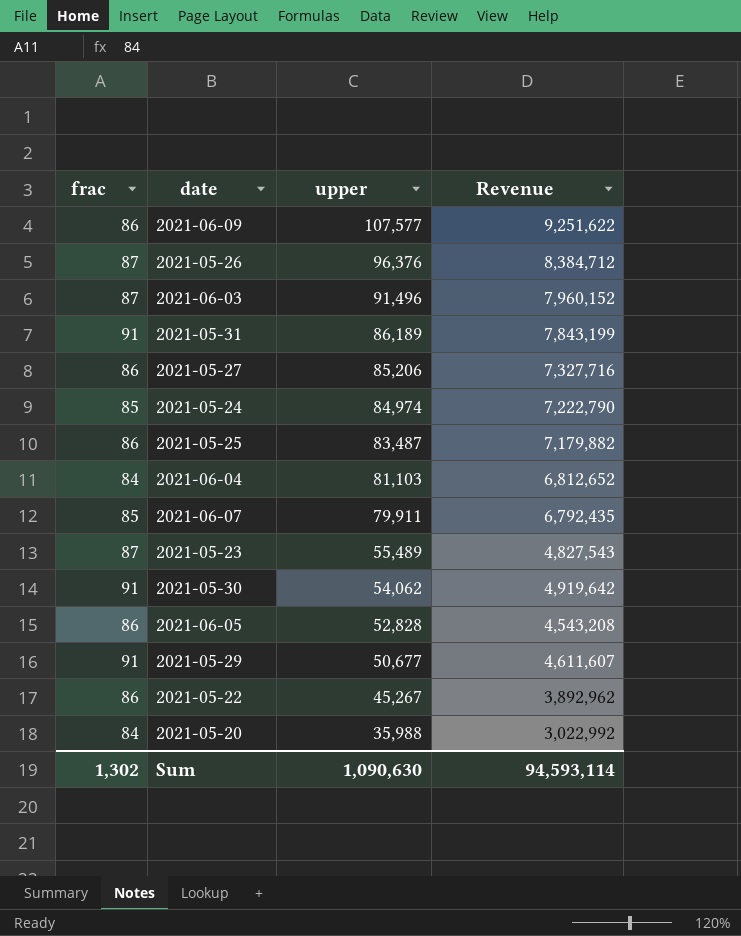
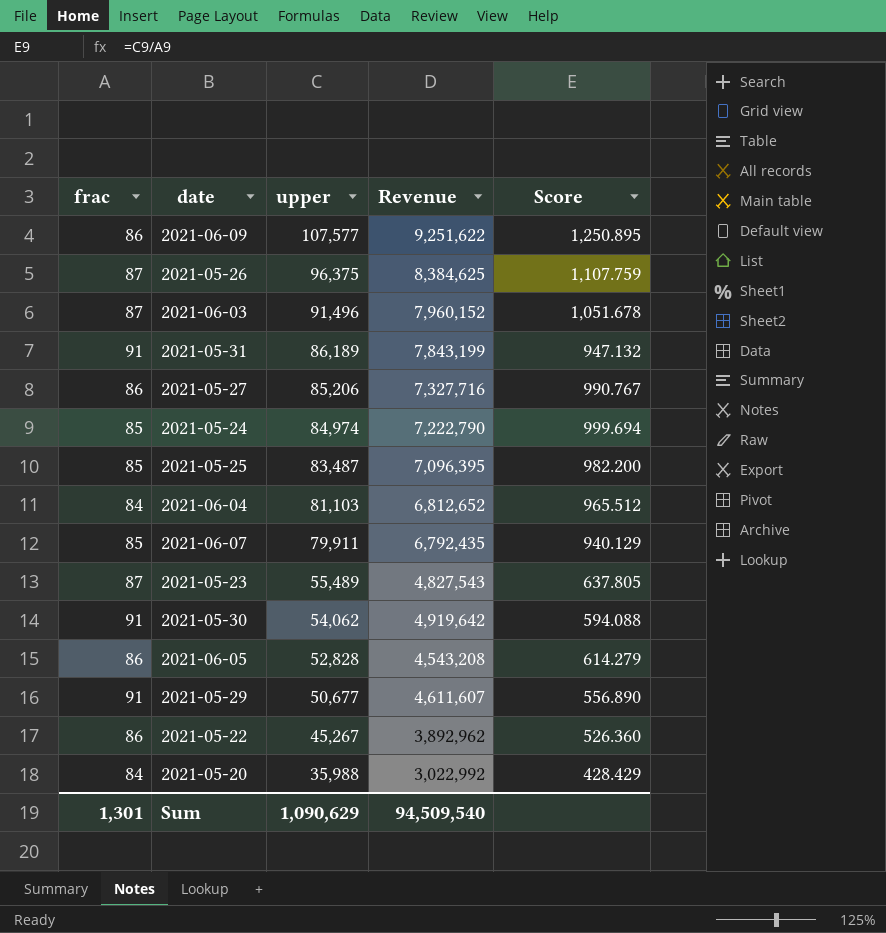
column Score | formula: none -> [upper] / [frac]
2021-05-26 | upper: 96,376 -> 96,375
2021-05-26 | Revenue: 8,384,712 -> 8,384,625
2021-05-25 | frac: 86 -> 85
2021-05-25 | Revenue: 7,179,882 -> 7,096,395
Sum | frac: 1,302 -> 1,301
Sum | upper: 1,090,630 -> 1,090,629
Sum | Revenue: 94,593,114 -> 94,509,540

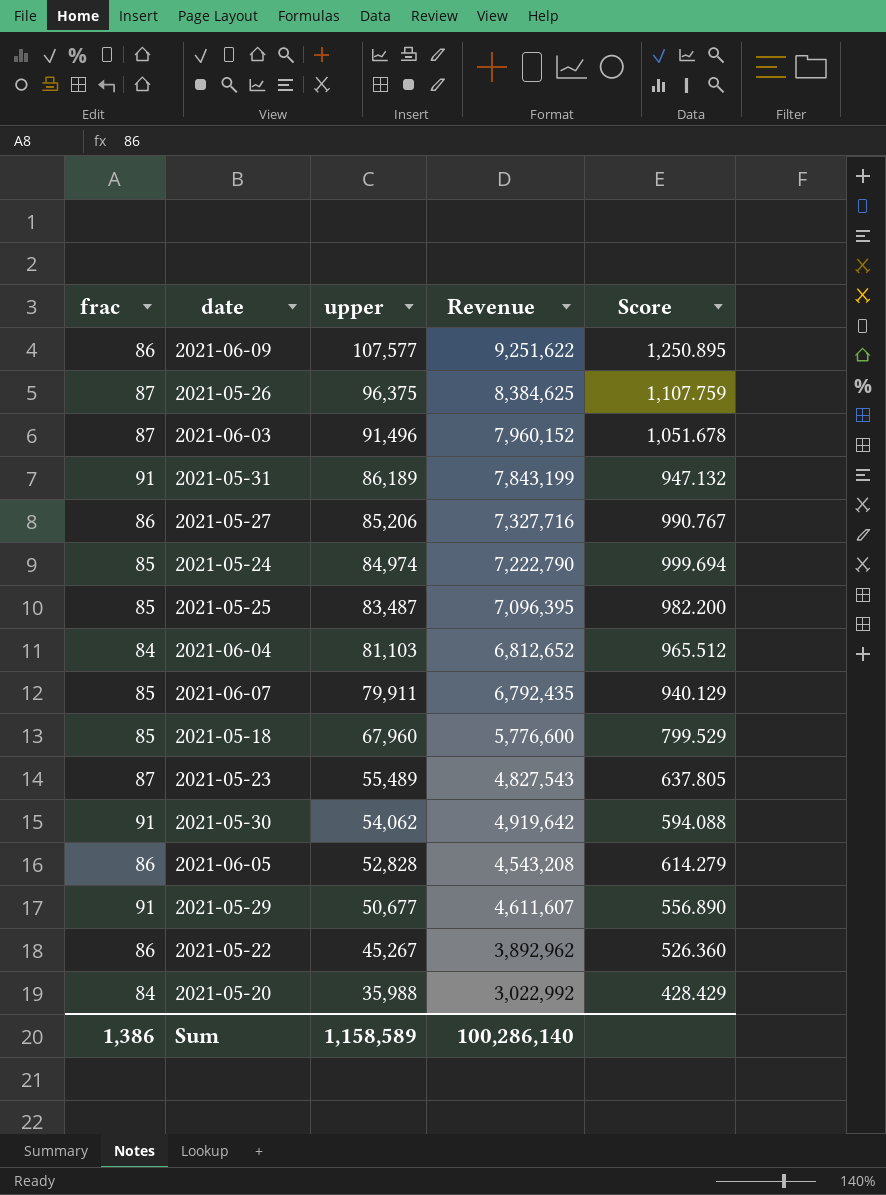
row 2021-05-18: none -> 85 | 67,960 | 5,776,600 | 799.529
Sum | frac: 1,301 -> 1,386
Sum | upper: 1,090,629 -> 1,158,589
Sum | Revenue: 94,509,540 -> 100,286,140

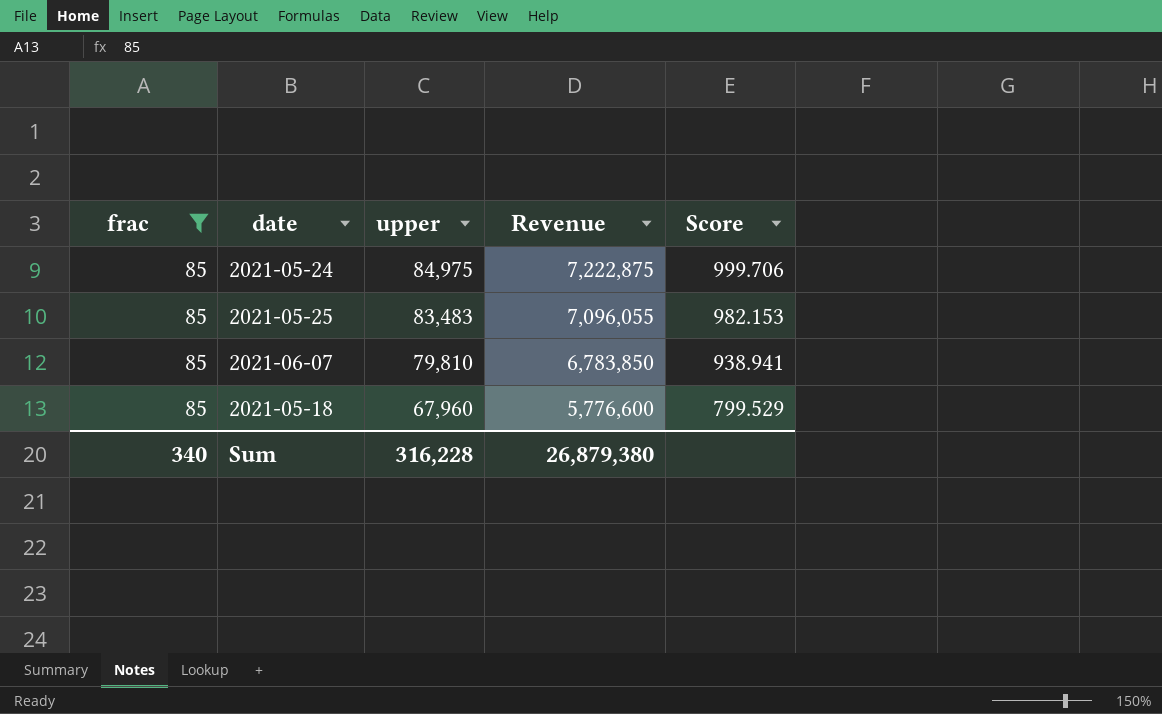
filter: none -> frac = 85
2021-05-24 | upper: 84,974 -> 84,975
2021-05-24 | Revenue: 7,222,790 -> 7,222,875
2021-05-24 | Score: 999.694 -> 999.706
2021-05-25 | upper: 83,487 -> 83,483
2021-05-25 | Revenue: 7,096,395 -> 7,096,055
2021-05-25 | Score: 982.200 -> 982.153
2021-06-07 | upper: 79,911 -> 79,810
2021-06-07 | Revenue: 6,792,435 -> 6,783,850
2021-06-07 | Score: 940.129 -> 938.941
Sum | frac: 1,386 -> 340
Sum | upper: 1,158,589 -> 316,228
Sum | Revenue: 100,286,140 -> 26,879,380

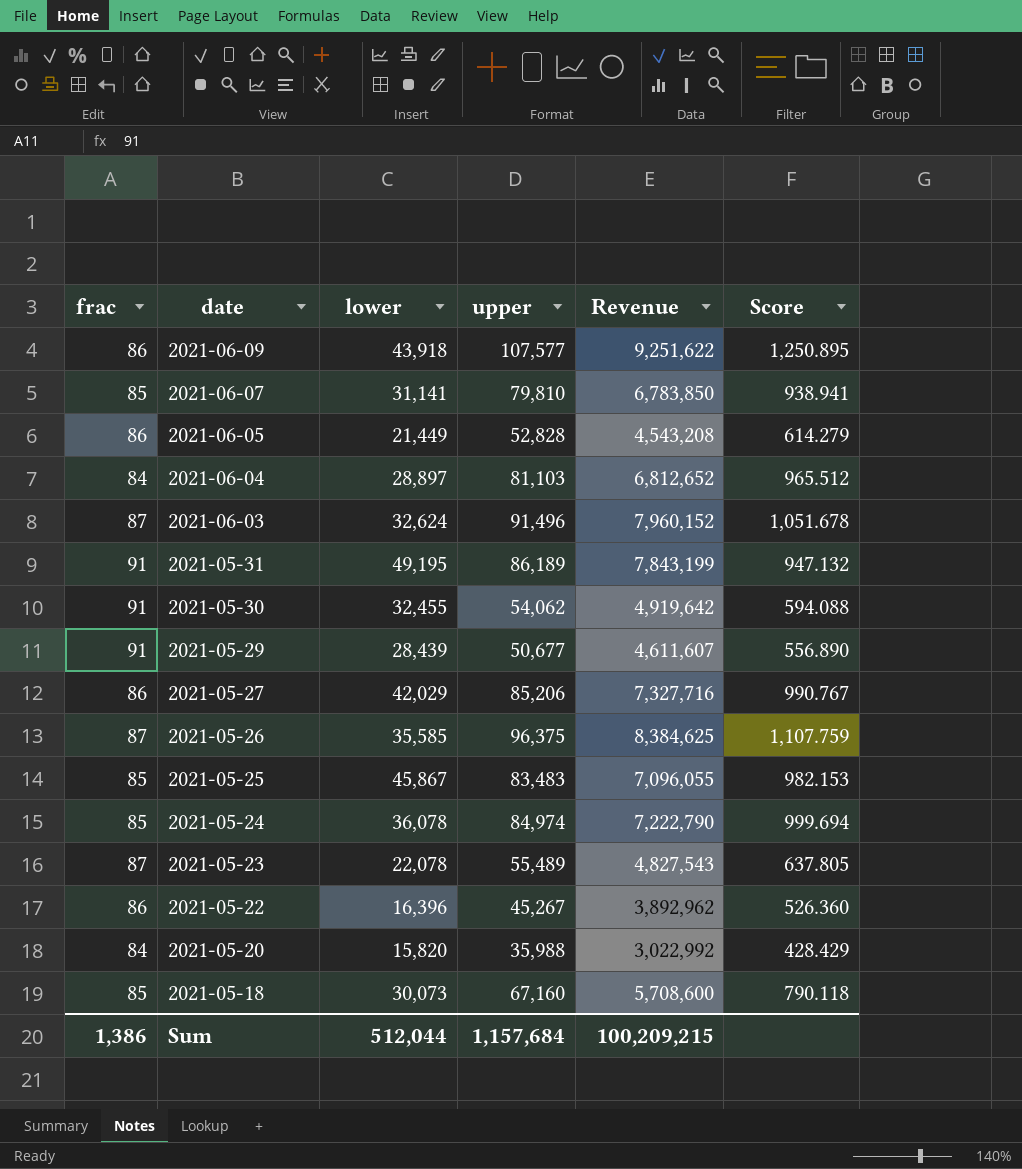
filter: frac = 85 -> none
row order: upper descending -> date descending
column lower | position: none -> 3
2021-05-24 | upper: 84,975 -> 84,974
2021-05-24 | Revenue: 7,222,875 -> 7,222,790
2021-05-24 | Score: 999.706 -> 999.694
2021-05-18 | upper: 67,960 -> 67,160
2021-05-18 | Revenue: 5,776,600 -> 5,708,600
2021-05-18 | Score: 799.529 -> 790.118
Sum | frac: 340 -> 1,386
Sum | upper: 316,228 -> 1,157,684
Sum | Revenue: 26,879,380 -> 100,209,215

